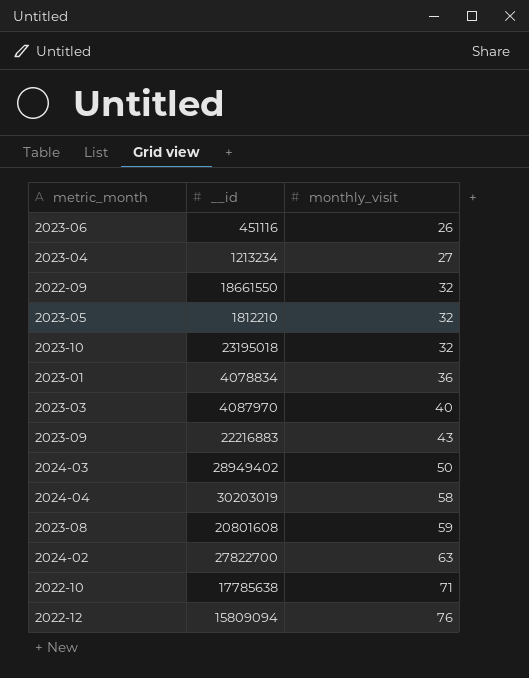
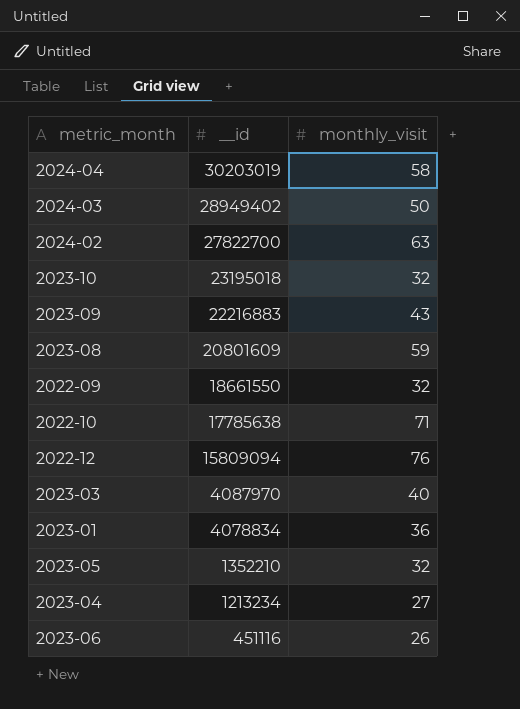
row order: monthly_visit ascending -> __id descending
2023-08 | __id: 20801608 -> 20801609
2023-05 | __id: 1812210 -> 1352210

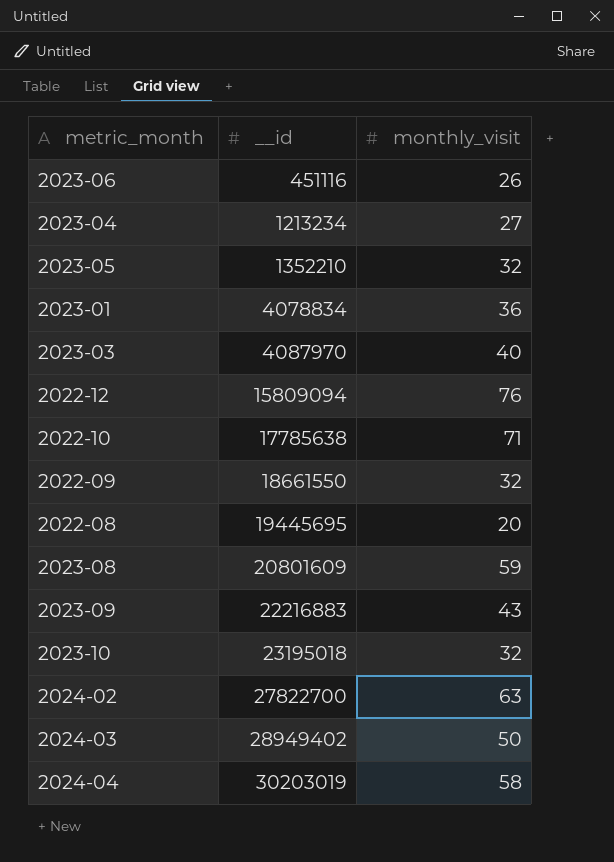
row order: __id descending -> __id ascending
row 2022-08: none -> 19445695 | 20

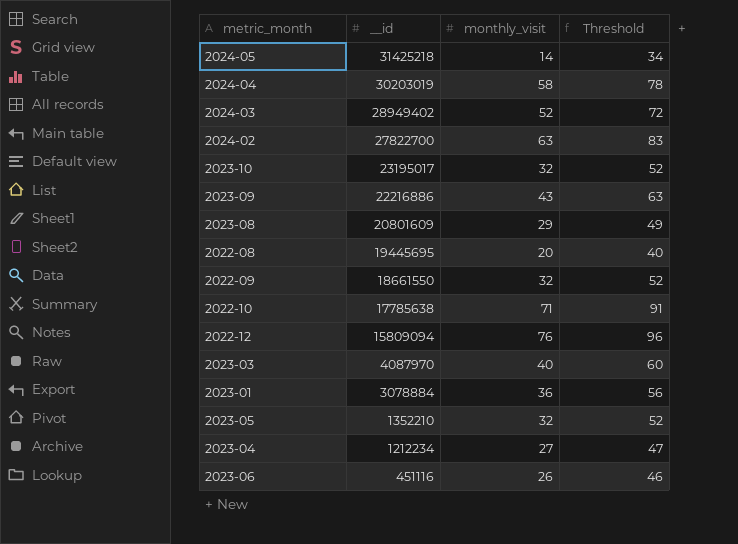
row order: __id ascending -> __id descending
column Threshold | formula: none -> [monthly_visit] + 20
row 2024-05: none -> 31425218 | 14 | 34
2024-03 | monthly_visit: 50 -> 52
2023-10 | __id: 23195018 -> 23195017
2023-09 | __id: 22216883 -> 22216886
2023-08 | monthly_visit: 59 -> 29
2023-01 | __id: 4078834 -> 3078884
2023-04 | __id: 1213234 -> 1212234

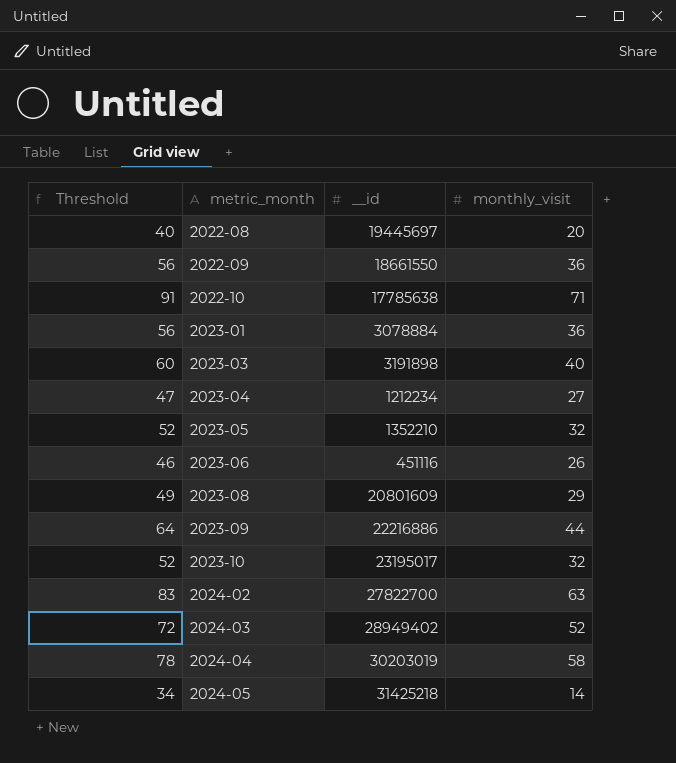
row order: __id descending -> metric_month ascending
column Threshold | position: 4 -> 1
row 2022-12: 15809094 | 76 | 96 -> none
2022-08 | __id: 19445695 -> 19445697
2022-09 | Threshold: 52 -> 56
2022-09 | monthly_visit: 32 -> 36
2023-03 | __id: 4087970 -> 3191898
2023-09 | Threshold: 63 -> 64
2023-09 | monthly_visit: 43 -> 44

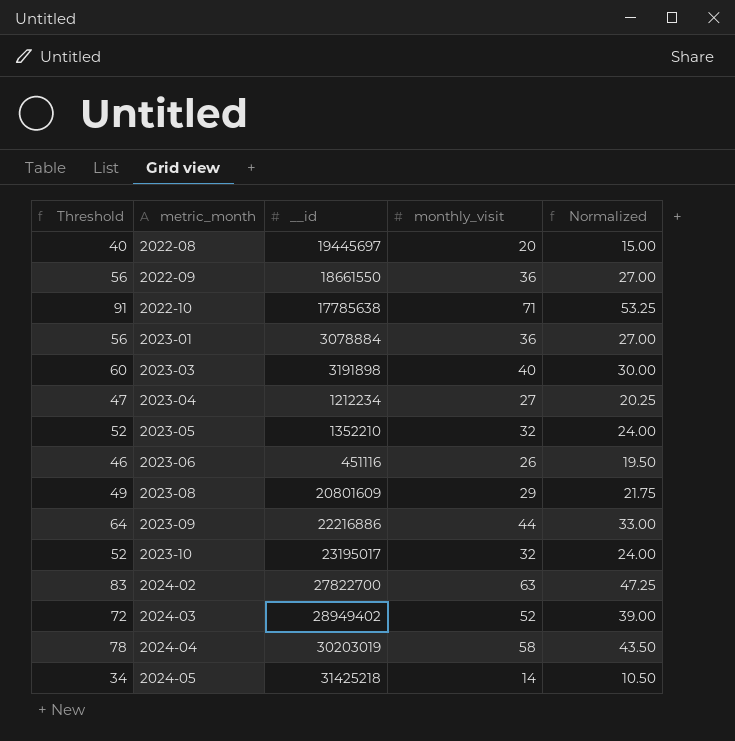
column Normalized | formula: none -> [monthly_visit] * 0.75

